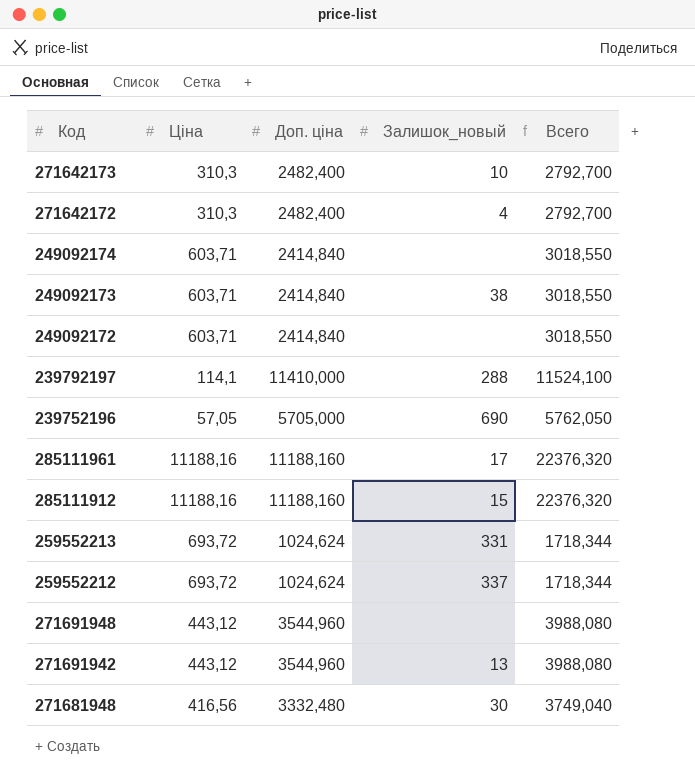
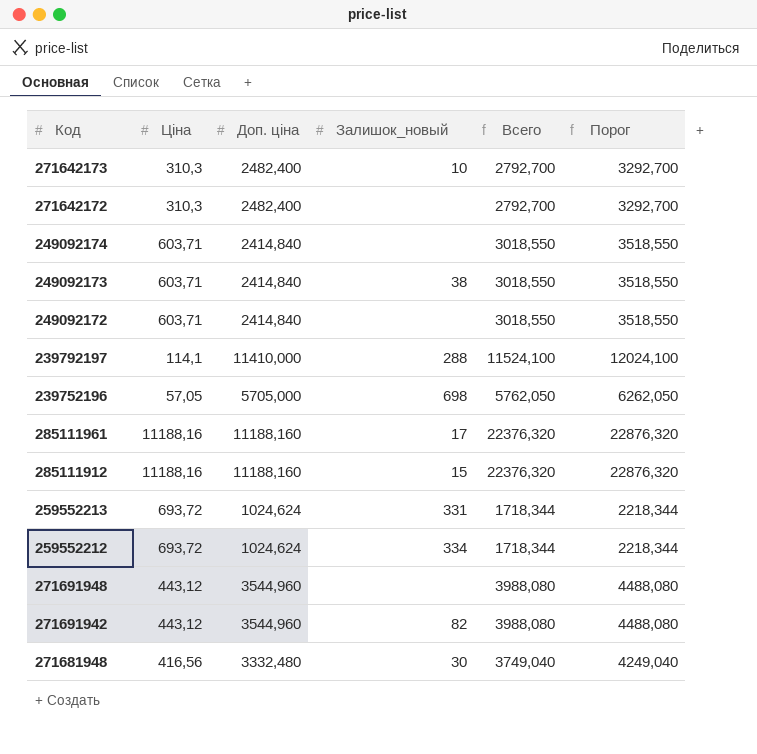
column Порог | formula: none -> [Всего] + 500
271642172 | Залишок_новый: 4 -> none
239752196 | Залишок_новый: 690 -> 698
259552212 | Залишок_новый: 337 -> 334
271691942 | Залишок_новый: 13 -> 82

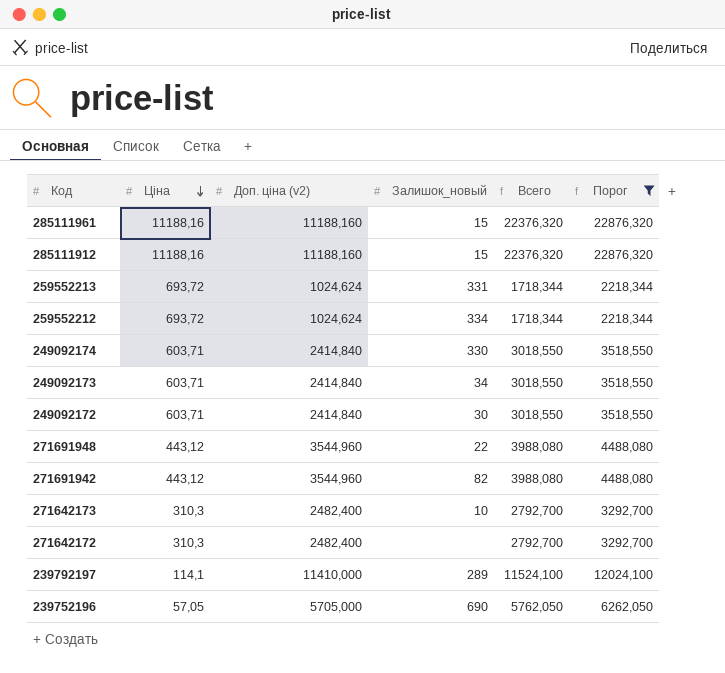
filter: none -> Порог != 4249,040
row order: none -> Ціна descending
column name: Доп. ціна -> Доп. ціна (v2)
285111961 | Залишок_новый: 17 -> 15
249092174 | Залишок_новый: none -> 330
249092173 | Залишок_новый: 38 -> 34
249092172 | Залишок_новый: none -> 30
271691948 | Залишок_новый: none -> 22
239792197 | Залишок_новый: 288 -> 289
239752196 | Залишок_новый: 698 -> 690

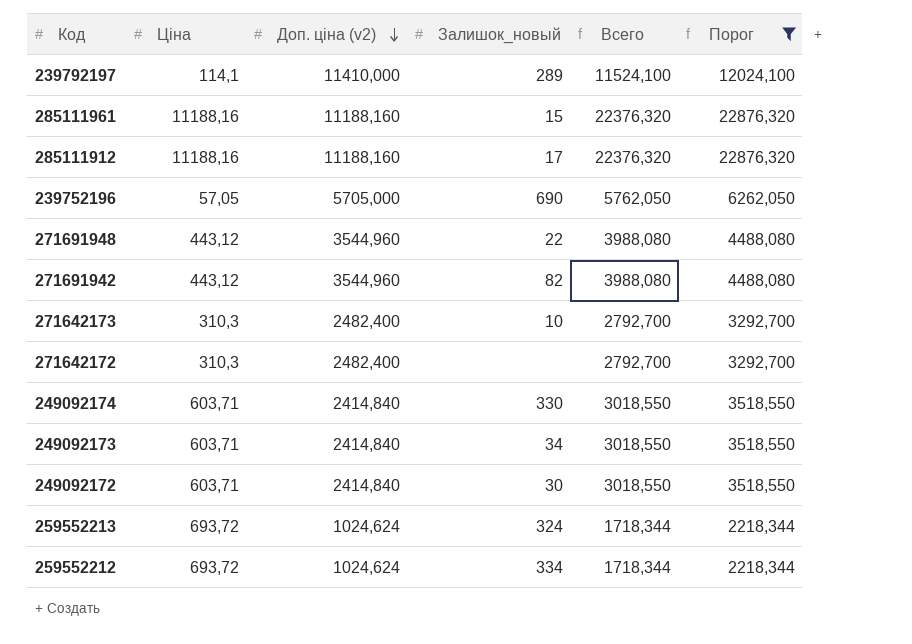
row order: Ціна descending -> Доп. ціна (v2) descending
285111912 | Залишок_новый: 15 -> 17
259552213 | Залишок_новый: 331 -> 324

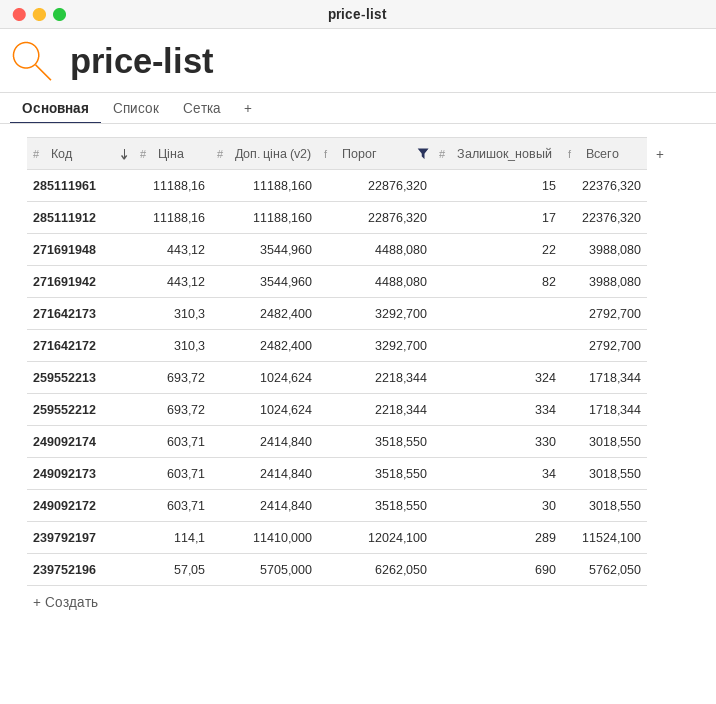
row order: Доп. ціна (v2) descending -> Код descending
column Порог | position: 6 -> 4
271642173 | Залишок_новый: 10 -> none

